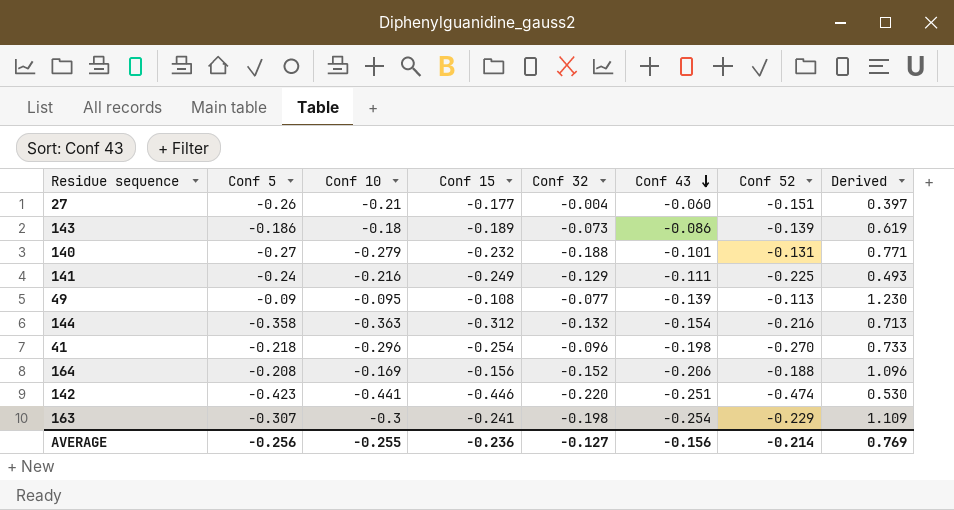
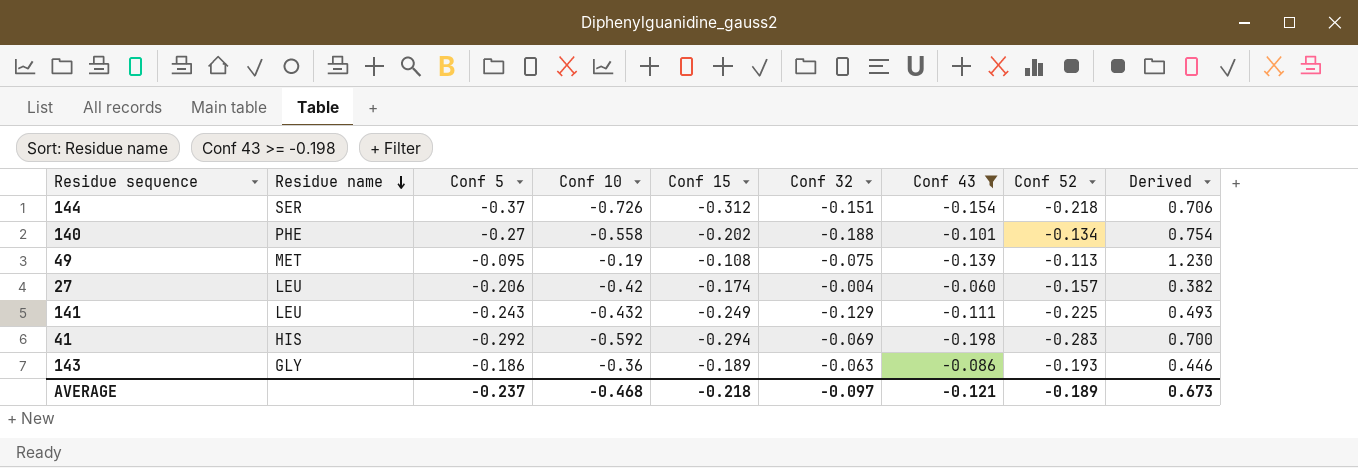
filter: none -> Conf 43 >= -0.198
row order: Conf 43 descending -> Residue name descending
column Residue name | position: none -> 2
144 | Conf 5: -0.358 -> -0.37
144 | Conf 10: -0.363 -> -0.726
144 | Conf 32: -0.132 -> -0.151
144 | Conf 52: -0.216 -> -0.218
144 | Derived: 0.713 -> 0.706
140 | Conf 10: -0.279 -> -0.558
140 | Conf 15: -0.232 -> -0.202
140 | Conf 52: -0.131 -> -0.134
140 | Derived: 0.771 -> 0.754
49 | Conf 5: -0.09 -> -0.095
49 | Conf 10: -0.095 -> -0.19
49 | Conf 32: -0.077 -> -0.075
27 | Conf 5: -0.26 -> -0.206
27 | Conf 10: -0.21 -> -0.42
27 | Conf 15: -0.177 -> -0.174
27 | Conf 52: -0.151 -> -0.157
27 | Derived: 0.397 -> 0.382
141 | Conf 5: -0.24 -> -0.243
141 | Conf 10: -0.216 -> -0.432
41 | Conf 5: -0.218 -> -0.292
41 | Conf 10: -0.296 -> -0.592
41 | Conf 15: -0.254 -> -0.294
41 | Conf 32: -0.096 -> -0.069
41 | Conf 52: -0.270 -> -0.283
41 | Derived: 0.733 -> 0.700
143 | Conf 10: -0.18 -> -0.36
143 | Conf 32: -0.073 -> -0.063
143 | Conf 52: -0.139 -> -0.193
143 | Derived: 0.619 -> 0.446
AVERAGE | Conf 5: -0.256 -> -0.237
AVERAGE | Conf 10: -0.255 -> -0.468
AVERAGE | Conf 15: -0.236 -> -0.218
AVERAGE | Conf 32: -0.127 -> -0.097
AVERAGE | Conf 43: -0.156 -> -0.121
AVERAGE | Conf 52: -0.214 -> -0.189
AVERAGE | Derived: 0.769 -> 0.673

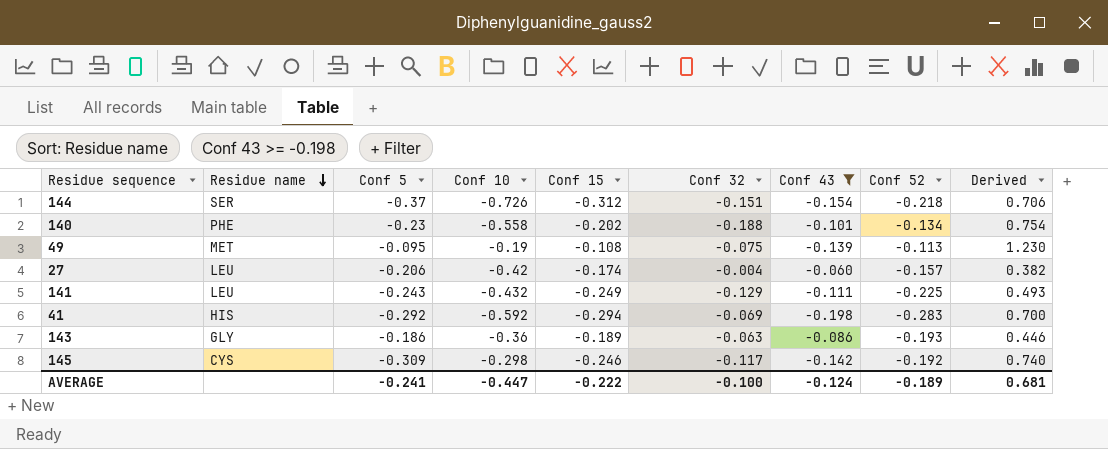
140 | Conf 5: -0.27 -> -0.23
row 145: none -> CYS | -0.309 | -0.298 | -0.246 | -0.117 | -0.142 | -0.192 | 0.740
AVERAGE | Conf 5: -0.237 -> -0.241
AVERAGE | Conf 10: -0.468 -> -0.447
AVERAGE | Conf 15: -0.218 -> -0.222
AVERAGE | Conf 32: -0.097 -> -0.100
AVERAGE | Conf 43: -0.121 -> -0.124
AVERAGE | Derived: 0.673 -> 0.681

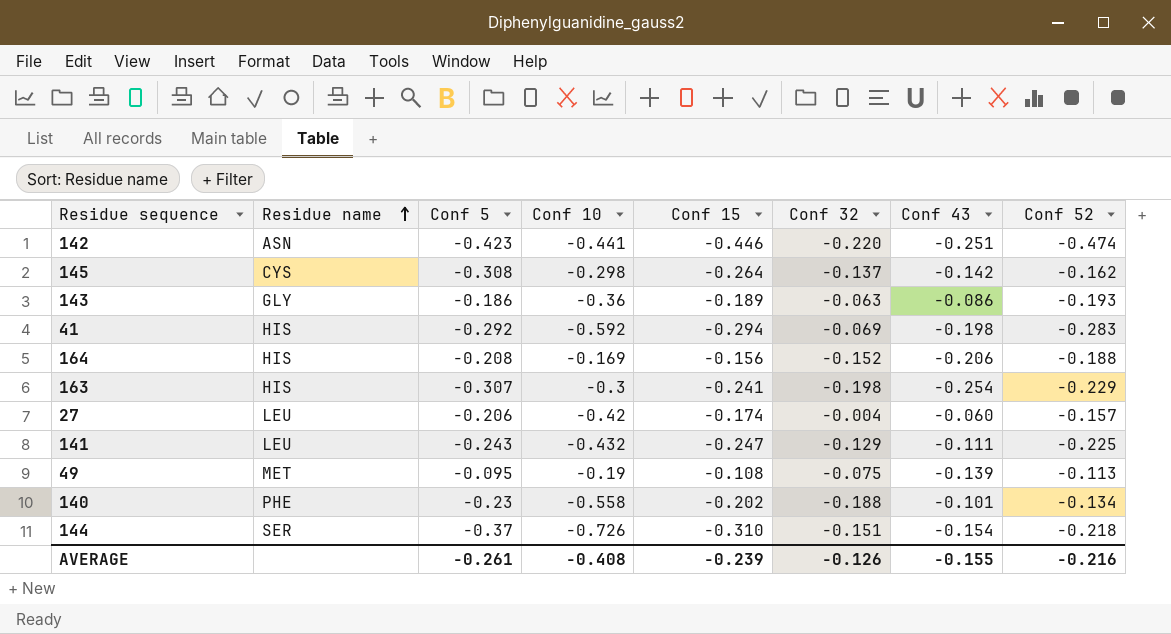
filter: Conf 43 >= -0.198 -> none
row order: Residue name descending -> Residue name ascending
column Derived | formula: [Conf 43] / [Conf 52] -> none
145 | Conf 5: -0.309 -> -0.308
145 | Conf 15: -0.246 -> -0.264
145 | Conf 32: -0.117 -> -0.137
145 | Conf 52: -0.192 -> -0.162
141 | Conf 15: -0.249 -> -0.247
144 | Conf 15: -0.312 -> -0.310
AVERAGE | Conf 5: -0.241 -> -0.261
AVERAGE | Conf 10: -0.447 -> -0.408
AVERAGE | Conf 15: -0.222 -> -0.239
AVERAGE | Conf 32: -0.100 -> -0.126
AVERAGE | Conf 43: -0.124 -> -0.155
AVERAGE | Conf 52: -0.189 -> -0.216

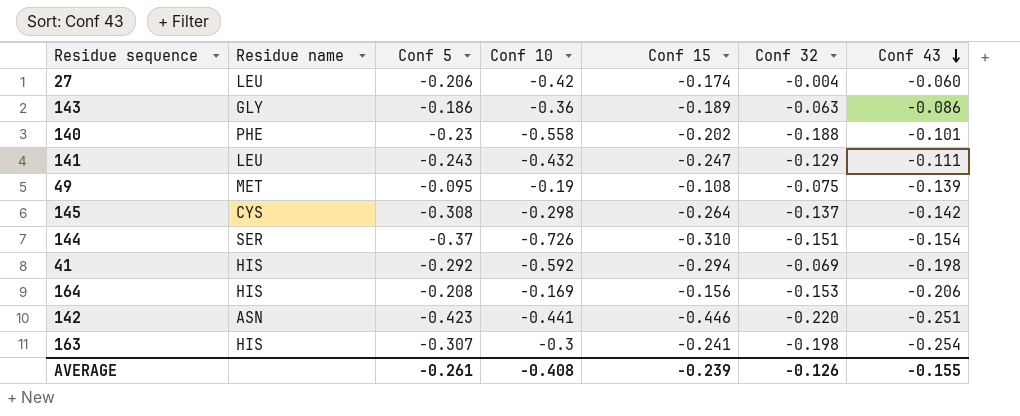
row order: Residue name ascending -> Conf 43 descending
column Conf 52 | position: 8 -> none
164 | Conf 32: -0.152 -> -0.153

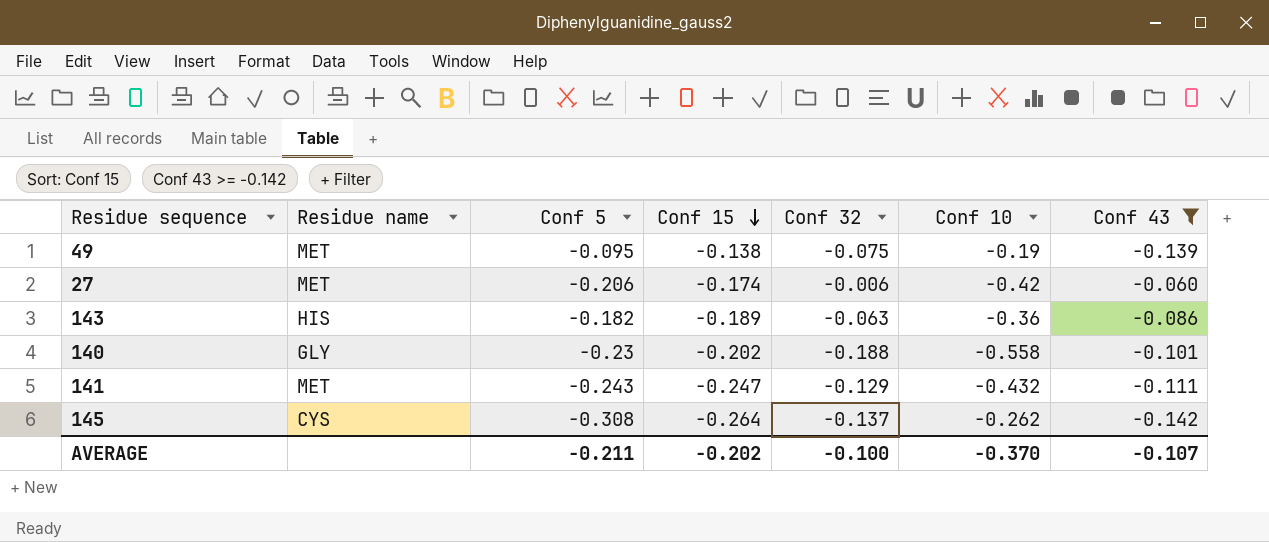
filter: none -> Conf 43 >= -0.142
row order: Conf 43 descending -> Conf 15 descending
column Conf 10 | position: 4 -> 6
49 | Conf 15: -0.108 -> -0.138
27 | Residue name: LEU -> MET
27 | Conf 32: -0.004 -> -0.006
143 | Residue name: GLY -> HIS
143 | Conf 5: -0.186 -> -0.182
140 | Residue name: PHE -> GLY
141 | Residue name: LEU -> MET
145 | Conf 10: -0.298 -> -0.262
AVERAGE | Conf 5: -0.261 -> -0.211
AVERAGE | Conf 15: -0.239 -> -0.202
AVERAGE | Conf 32: -0.126 -> -0.100
AVERAGE | Conf 10: -0.408 -> -0.370
AVERAGE | Conf 43: -0.155 -> -0.107

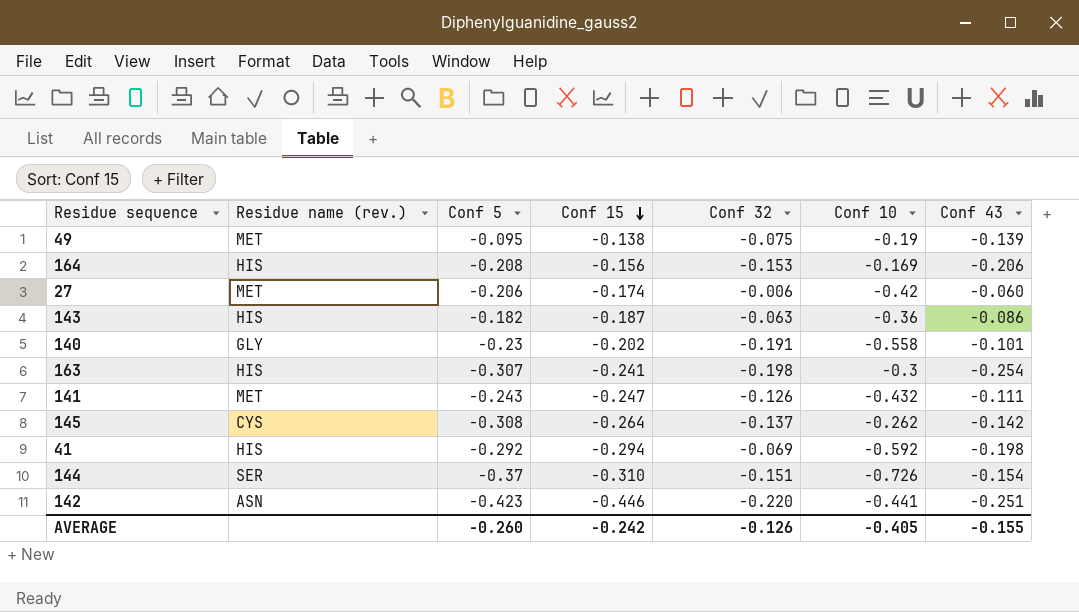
filter: Conf 43 >= -0.142 -> none
column name: Residue name -> Residue name (rev.)
143 | Conf 15: -0.189 -> -0.187
140 | Conf 32: -0.188 -> -0.191
141 | Conf 32: -0.129 -> -0.126
AVERAGE | Conf 5: -0.211 -> -0.260
AVERAGE | Conf 15: -0.202 -> -0.242
AVERAGE | Conf 32: -0.100 -> -0.126
AVERAGE | Conf 10: -0.370 -> -0.405
AVERAGE | Conf 43: -0.107 -> -0.155

